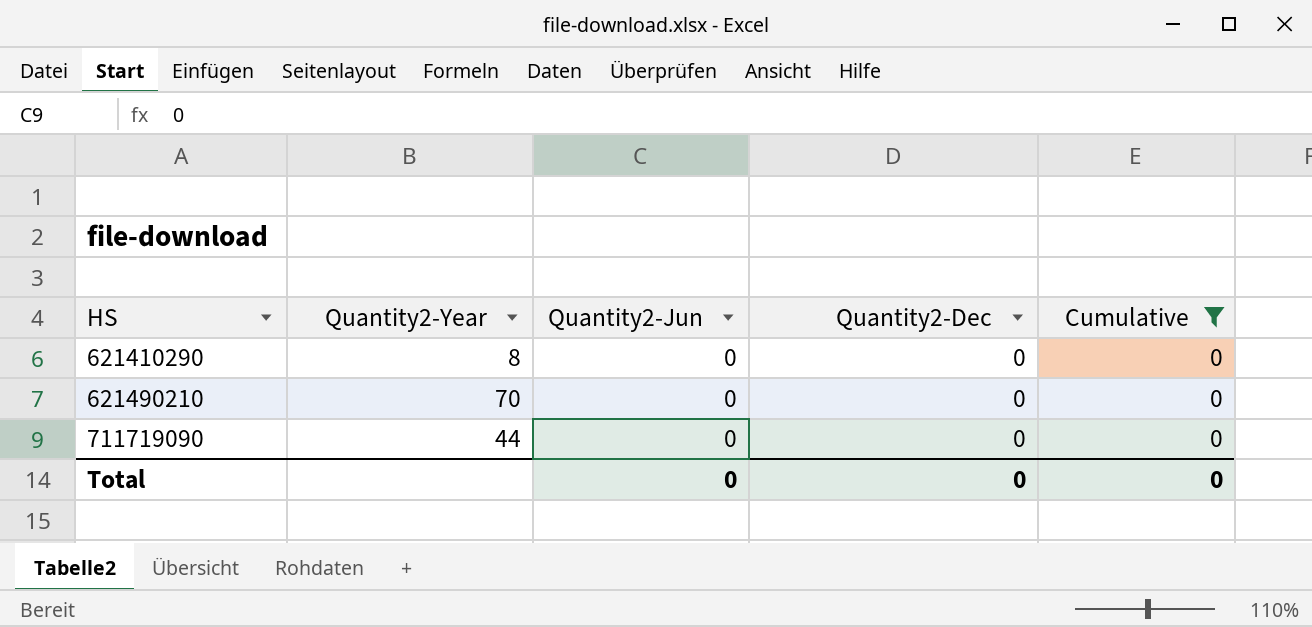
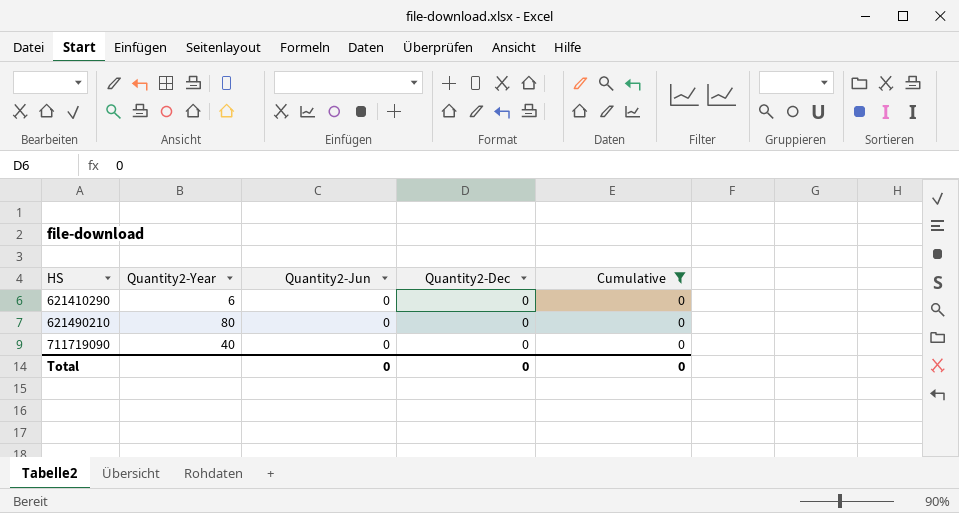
621410290 | Quantity2-Year: 8 -> 6
621490210 | Quantity2-Year: 70 -> 80
711719090 | Quantity2-Year: 44 -> 40

